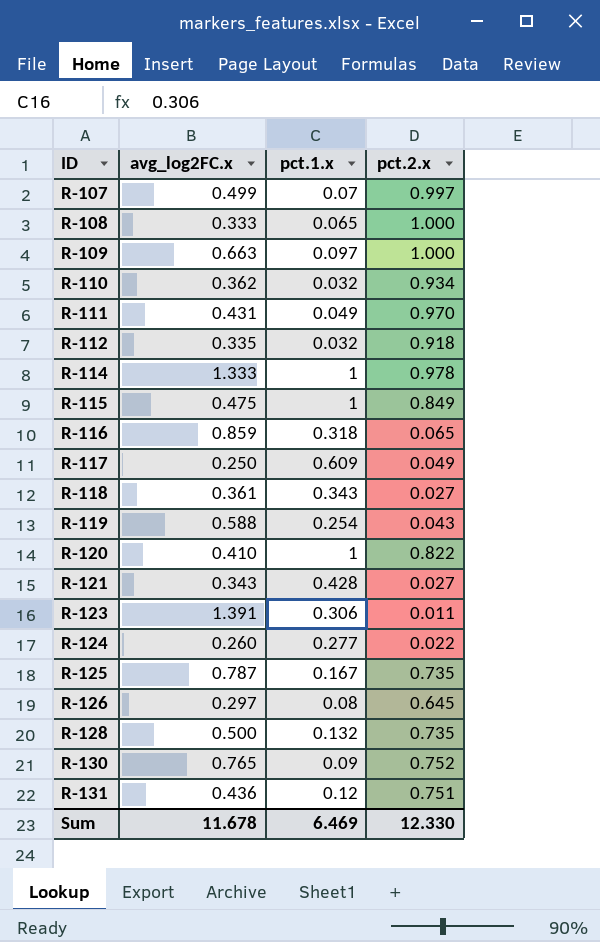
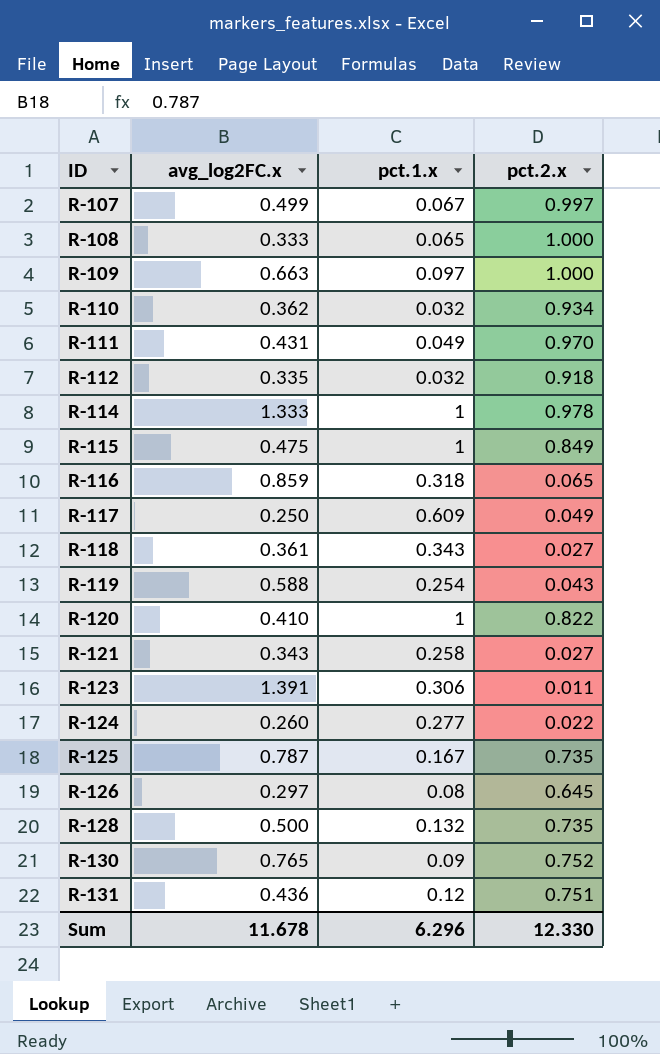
R-107 | pct.1.x: 0.07 -> 0.067
R-121 | pct.1.x: 0.428 -> 0.258
Sum | pct.1.x: 6.469 -> 6.296

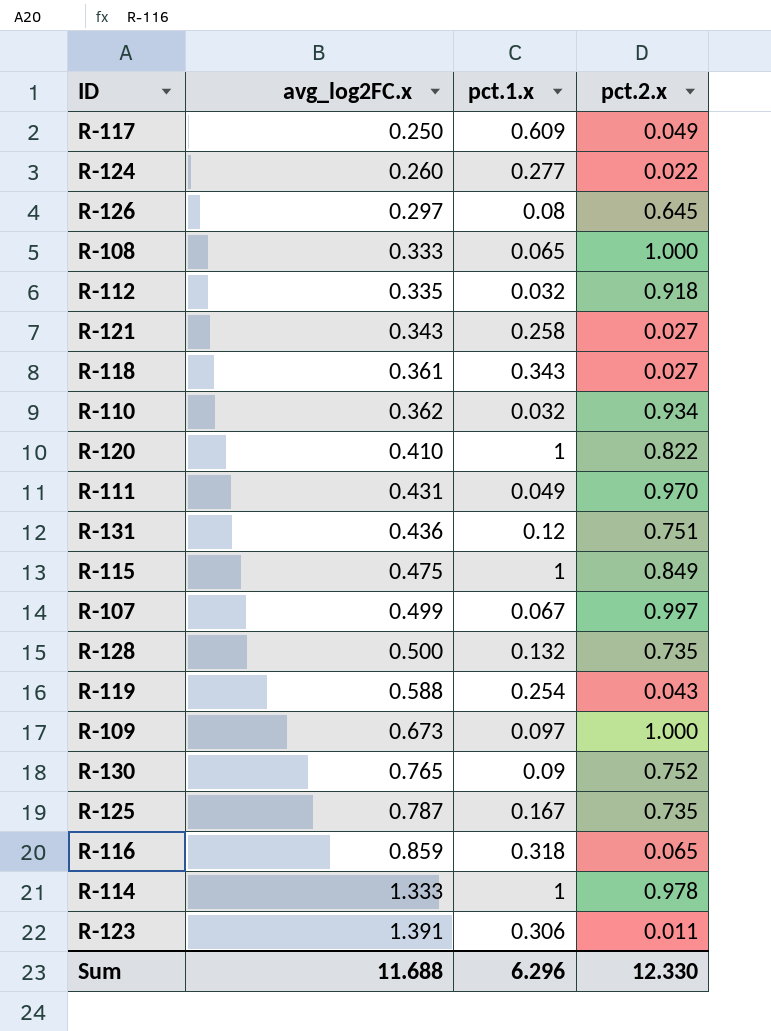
row order: ID ascending -> avg_log2FC.x ascending
R-109 | avg_log2FC.x: 0.663 -> 0.673
Sum | avg_log2FC.x: 11.678 -> 11.688

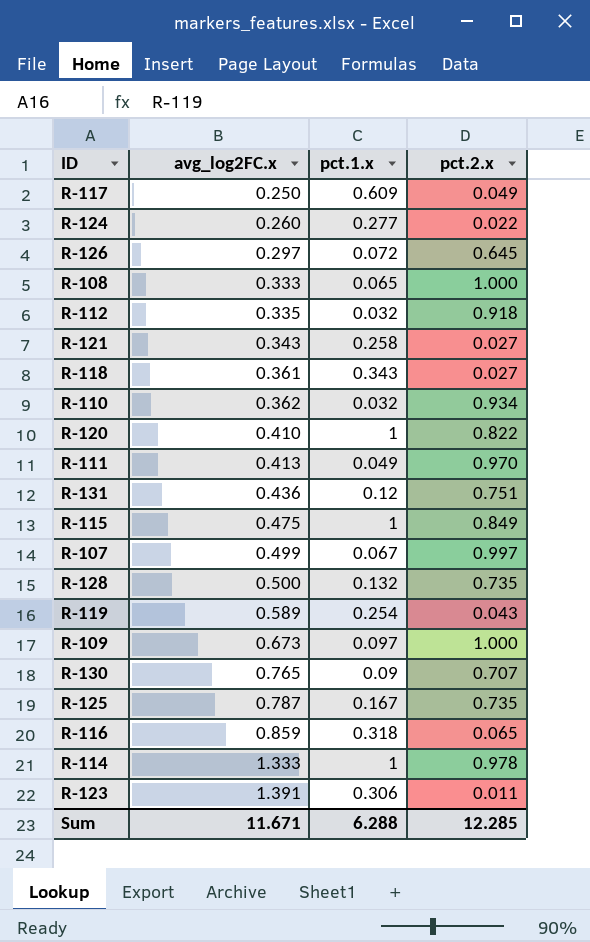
R-126 | pct.1.x: 0.08 -> 0.072
R-111 | avg_log2FC.x: 0.431 -> 0.413
R-119 | avg_log2FC.x: 0.588 -> 0.589
R-130 | pct.2.x: 0.752 -> 0.707
Sum | avg_log2FC.x: 11.688 -> 11.671
Sum | pct.1.x: 6.296 -> 6.288
Sum | pct.2.x: 12.330 -> 12.285

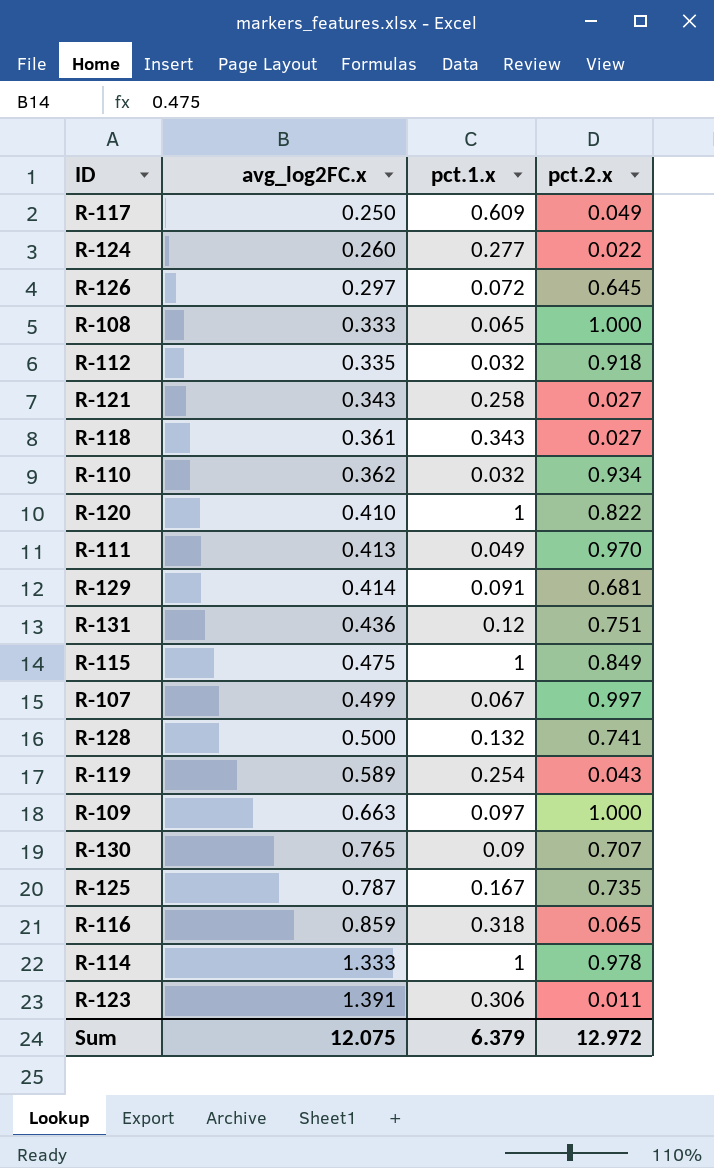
row R-129: none -> 0.414 | 0.091 | 0.681
R-128 | pct.2.x: 0.735 -> 0.741
R-109 | avg_log2FC.x: 0.673 -> 0.663
Sum | avg_log2FC.x: 11.671 -> 12.075
Sum | pct.1.x: 6.288 -> 6.379
Sum | pct.2.x: 12.285 -> 12.972

